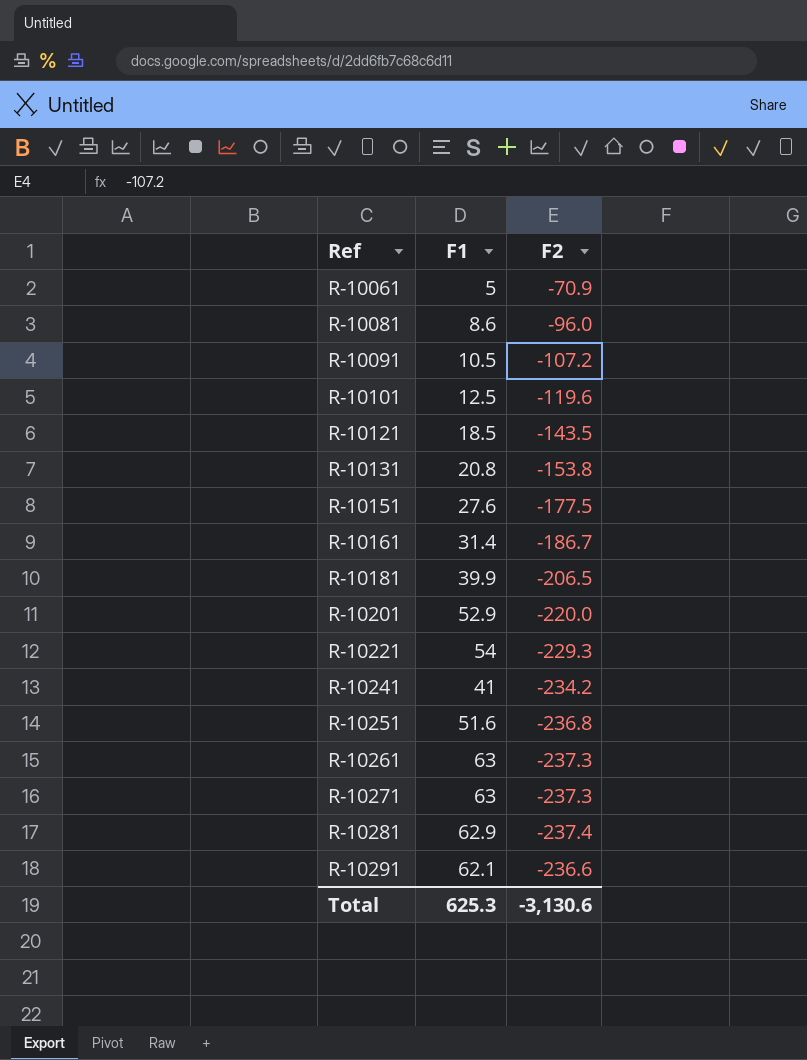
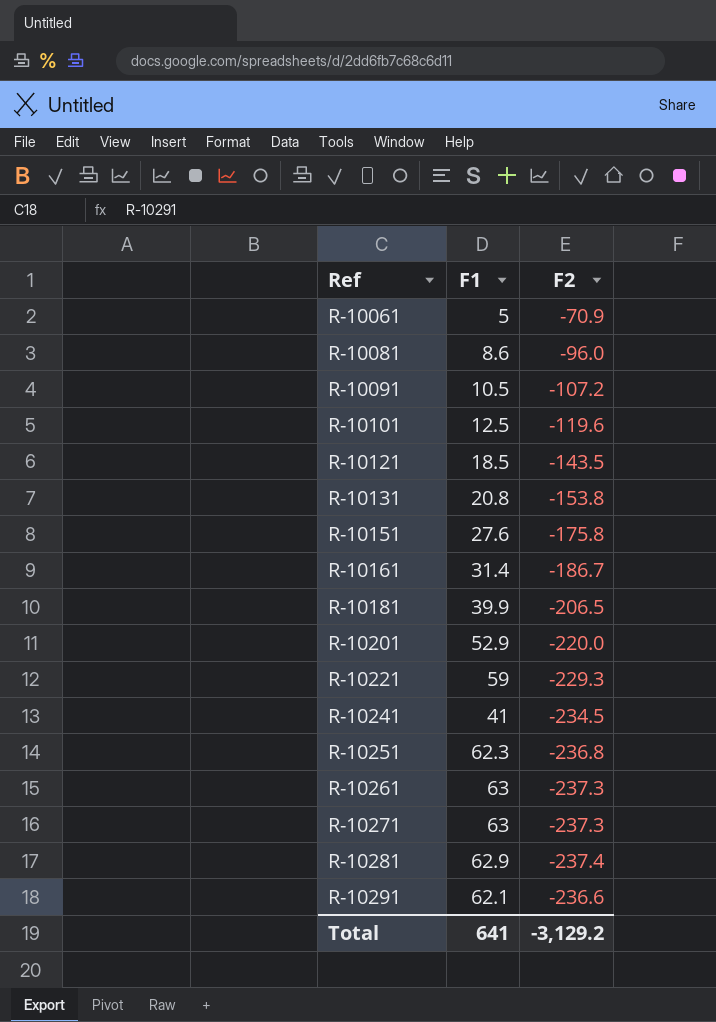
R-10151 | F2: -177.5 -> -175.8
R-10221 | F1: 54 -> 59
R-10241 | F2: -234.2 -> -234.5
R-10251 | F1: 51.6 -> 62.3
Total | F1: 625.3 -> 641
Total | F2: -3,130.6 -> -3,129.2

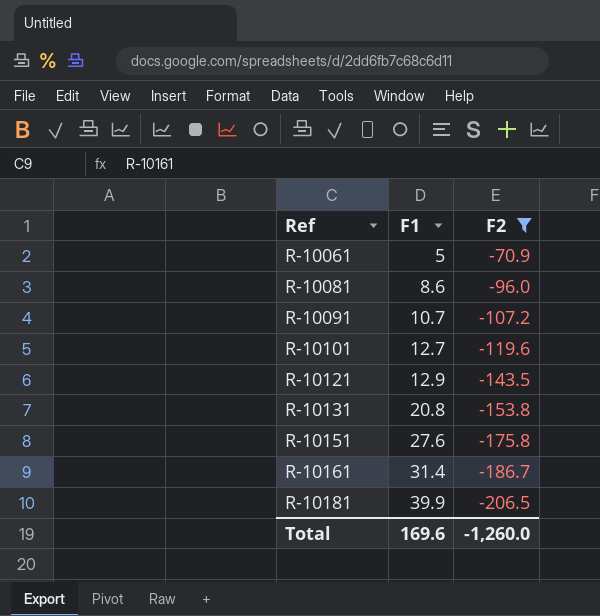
filter: none -> F2 >= -206.5
R-10091 | F1: 10.5 -> 10.7
R-10101 | F1: 12.5 -> 12.7
R-10121 | F1: 18.5 -> 12.9
Total | F1: 641 -> 169.6
Total | F2: -3,129.2 -> -1,260.0

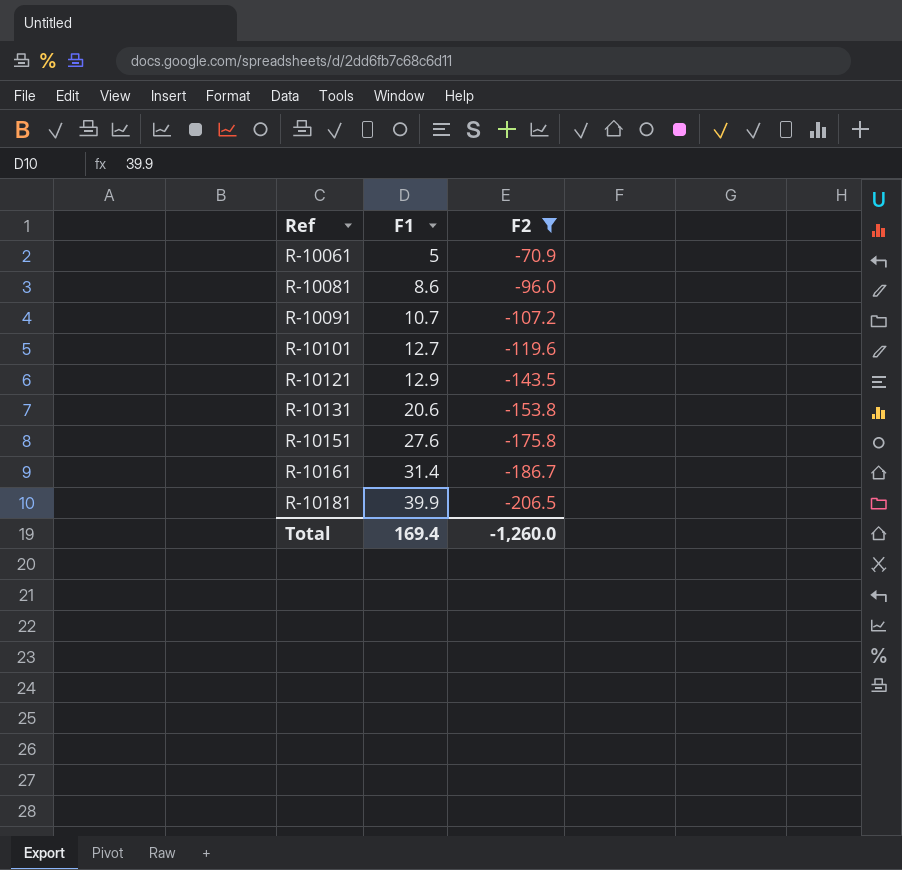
R-10131 | F1: 20.8 -> 20.6
Total | F1: 169.6 -> 169.4

